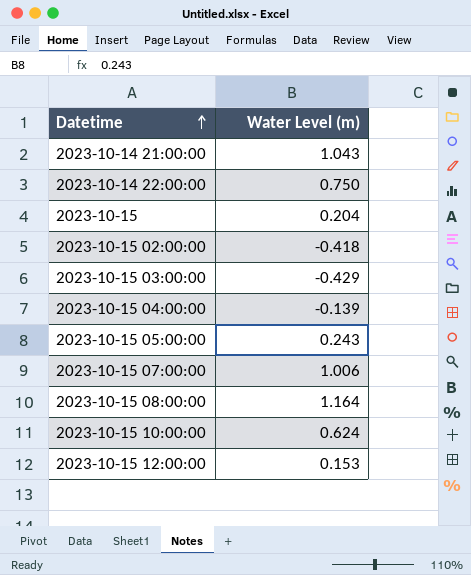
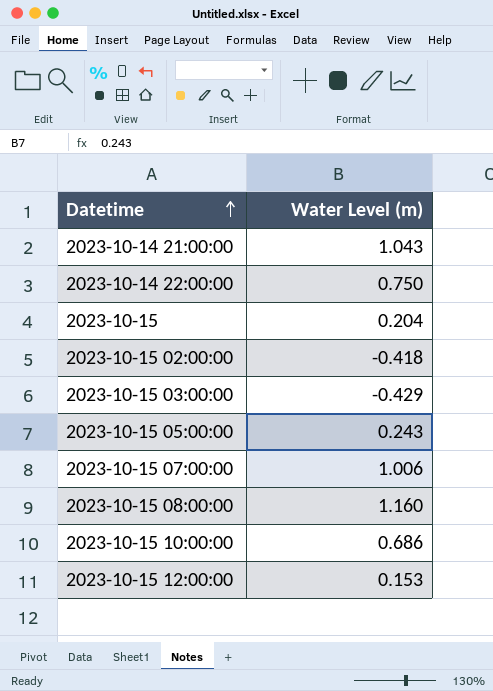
row 2023-10-15 04:00:00: -0.139 -> none
2023-10-15 08:00:00 | Water Level (m): 1.164 -> 1.160
2023-10-15 10:00:00 | Water Level (m): 0.624 -> 0.686

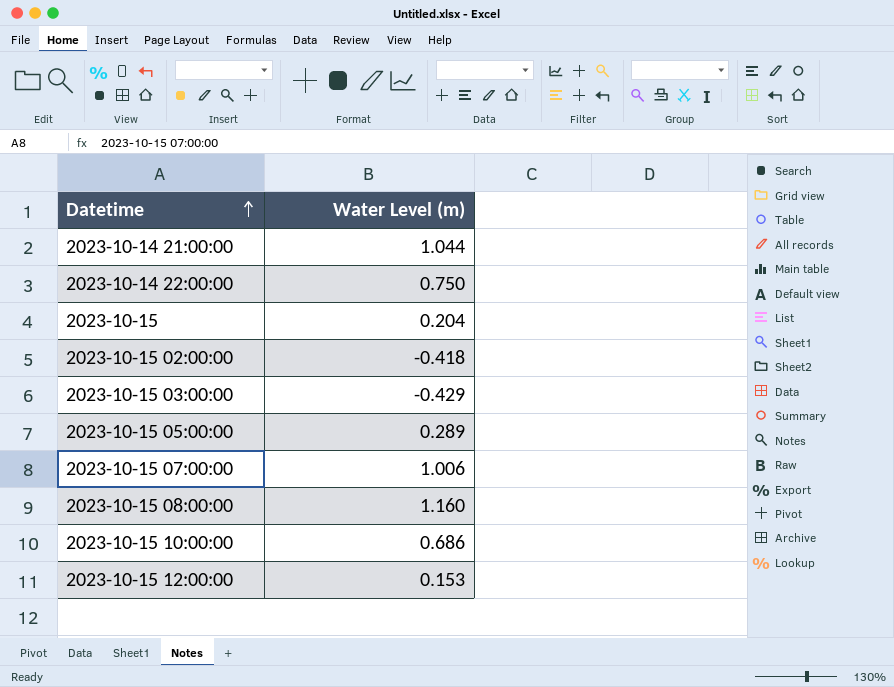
2023-10-14 21:00:00 | Water Level (m): 1.043 -> 1.044
2023-10-15 05:00:00 | Water Level (m): 0.243 -> 0.289

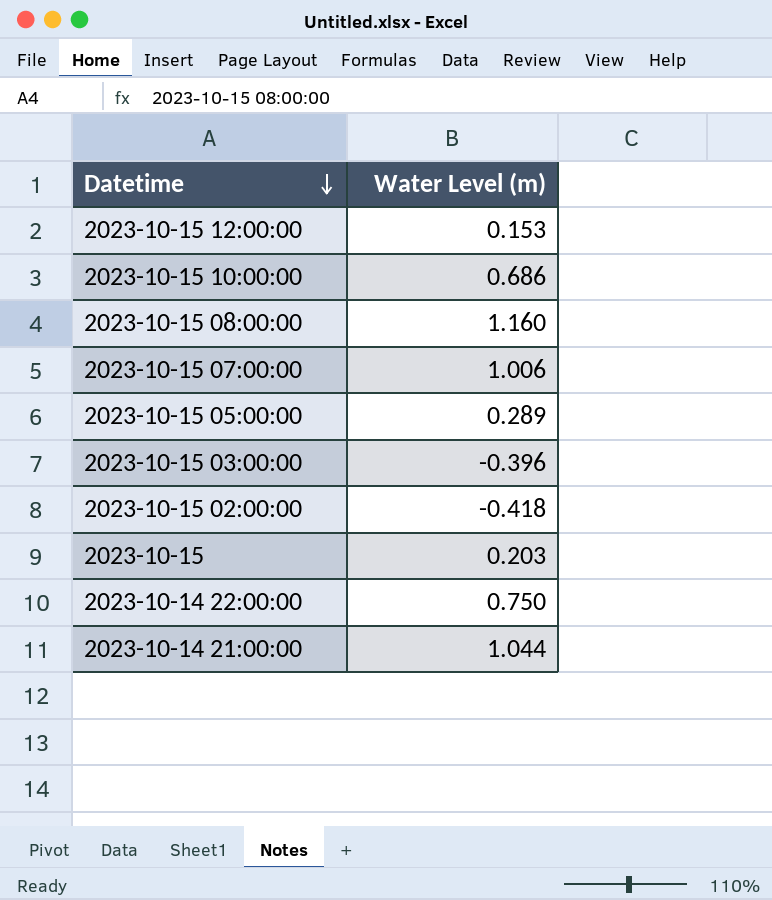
row order: Datetime ascending -> Datetime descending
2023-10-15 03:00:00 | Water Level (m): -0.429 -> -0.396
2023-10-15 | Water Level (m): 0.204 -> 0.203

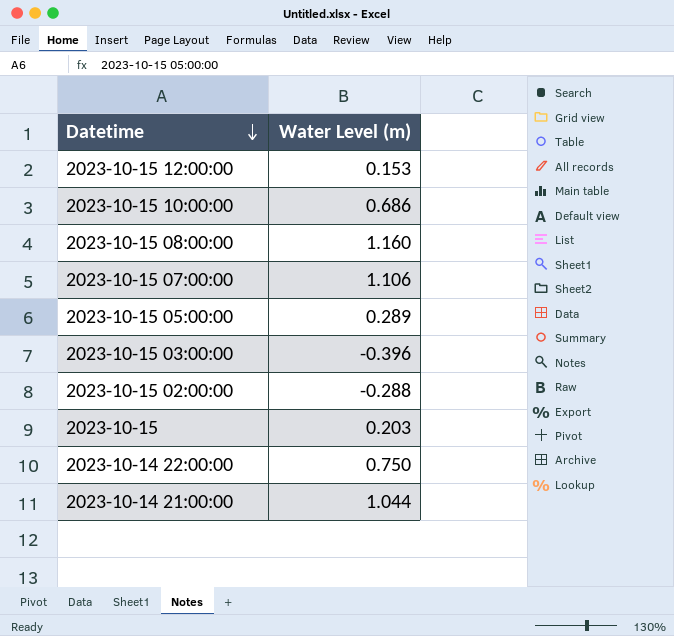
2023-10-15 07:00:00 | Water Level (m): 1.006 -> 1.106
2023-10-15 02:00:00 | Water Level (m): -0.418 -> -0.288

